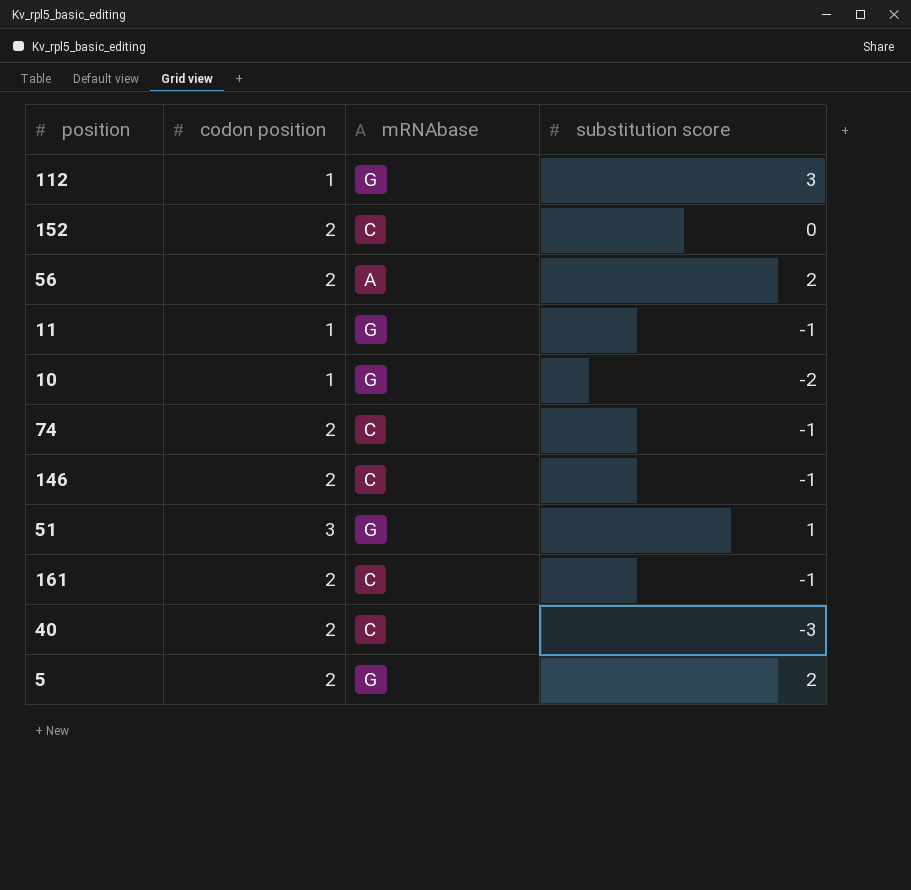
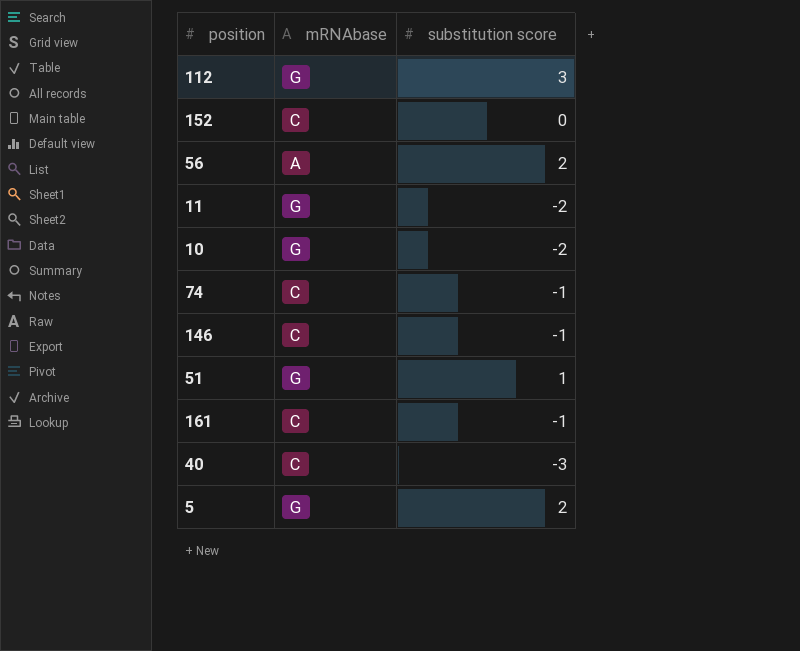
column codon position | position: 2 -> none
11 | substitution score: -1 -> -2

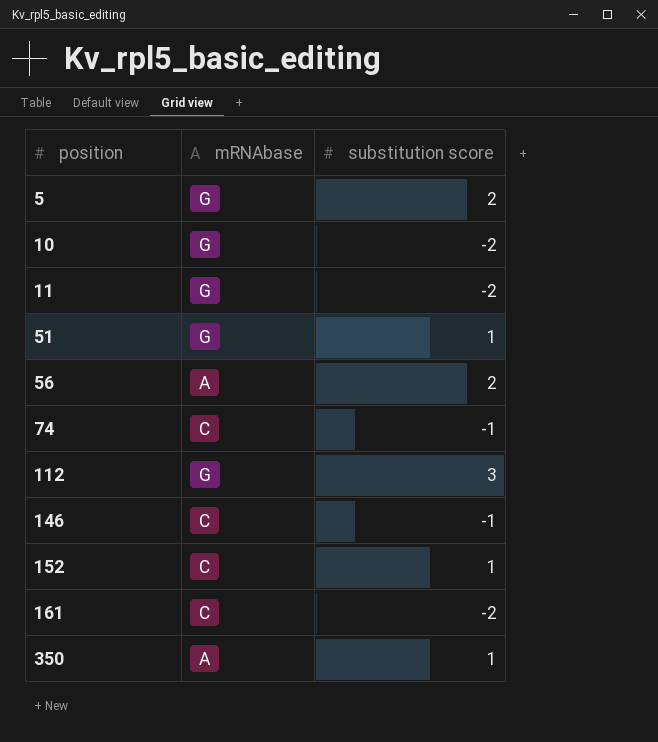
row order: none -> position ascending
row 40: C | -3 -> none
152 | substitution score: 0 -> 1
161 | substitution score: -1 -> -2
row 350: none -> A | 1

